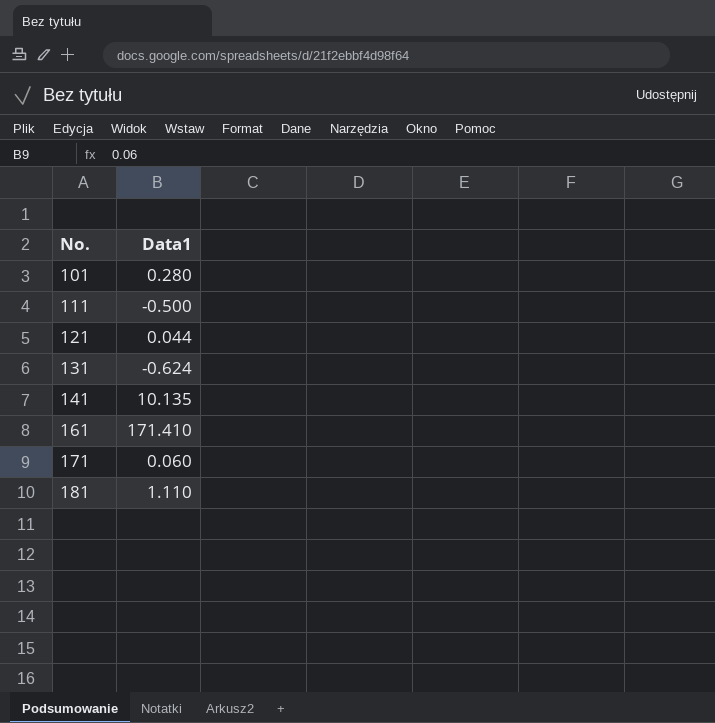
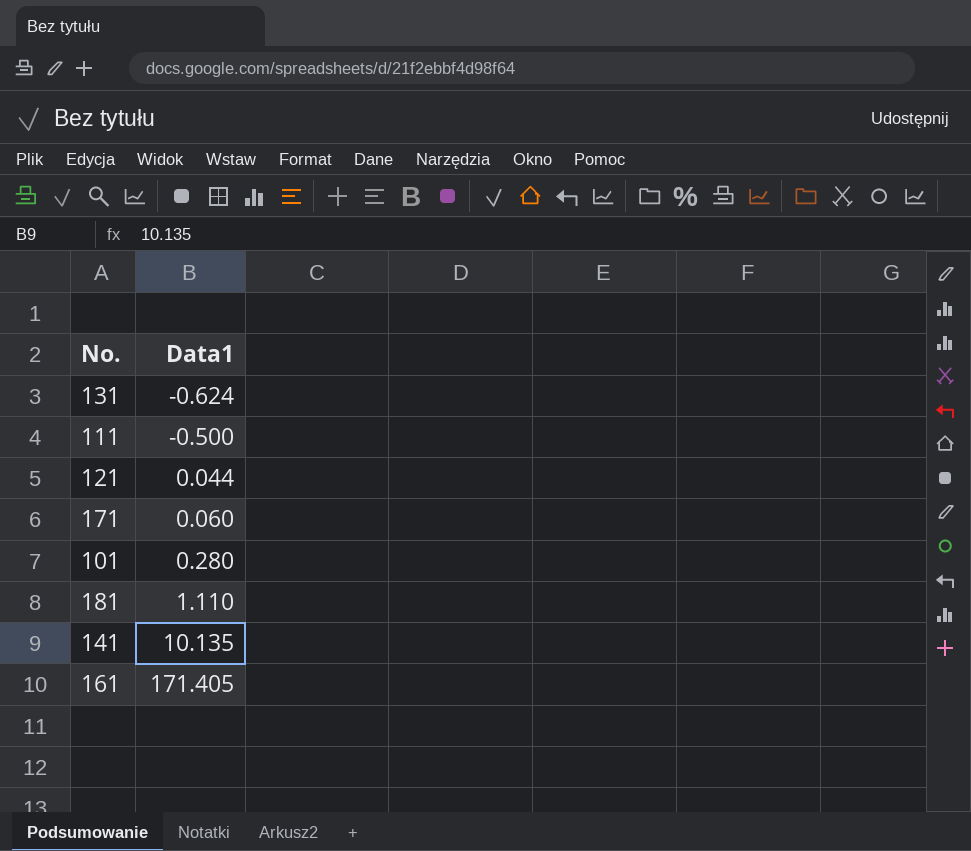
row order: No. ascending -> Data1 ascending
161 | Data1: 171.410 -> 171.405

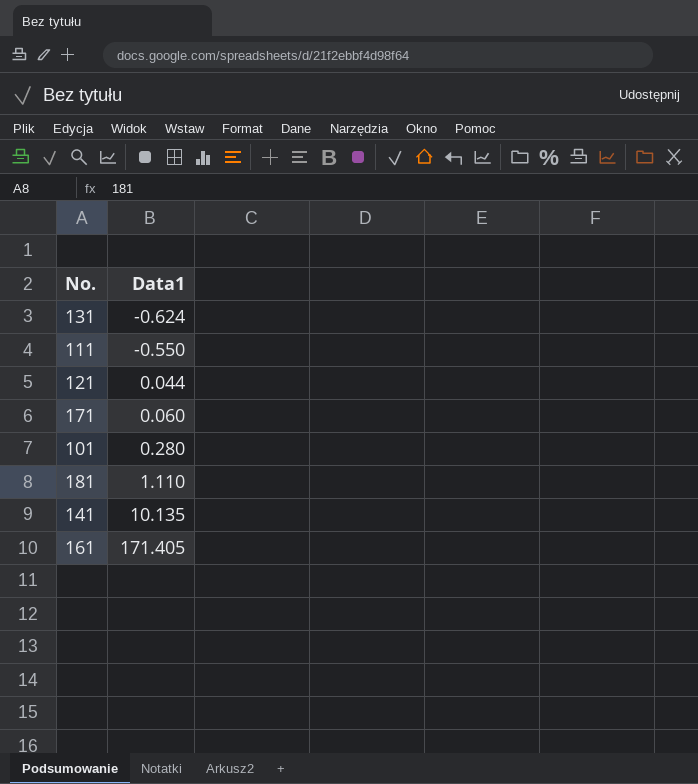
111 | Data1: -0.500 -> -0.550

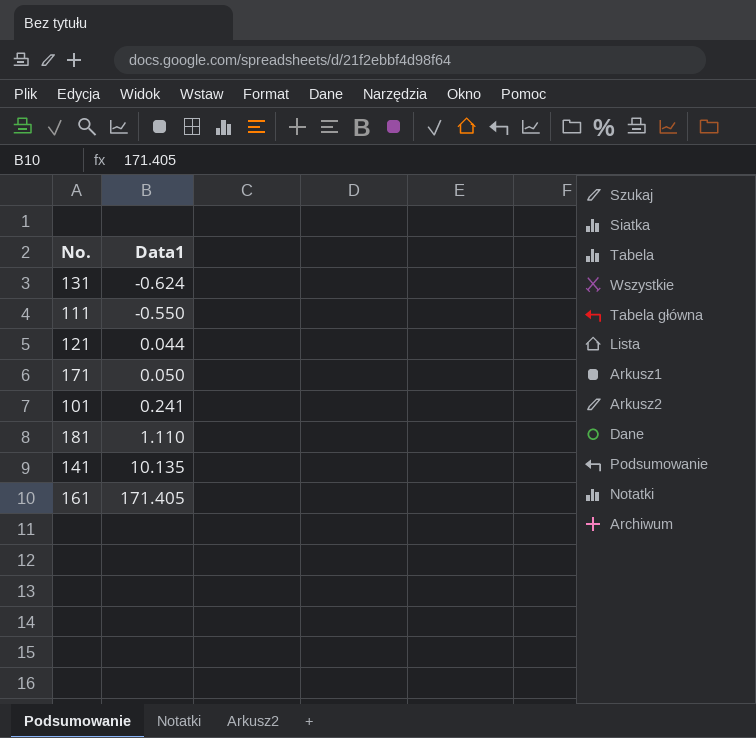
171 | Data1: 0.060 -> 0.050
101 | Data1: 0.280 -> 0.241

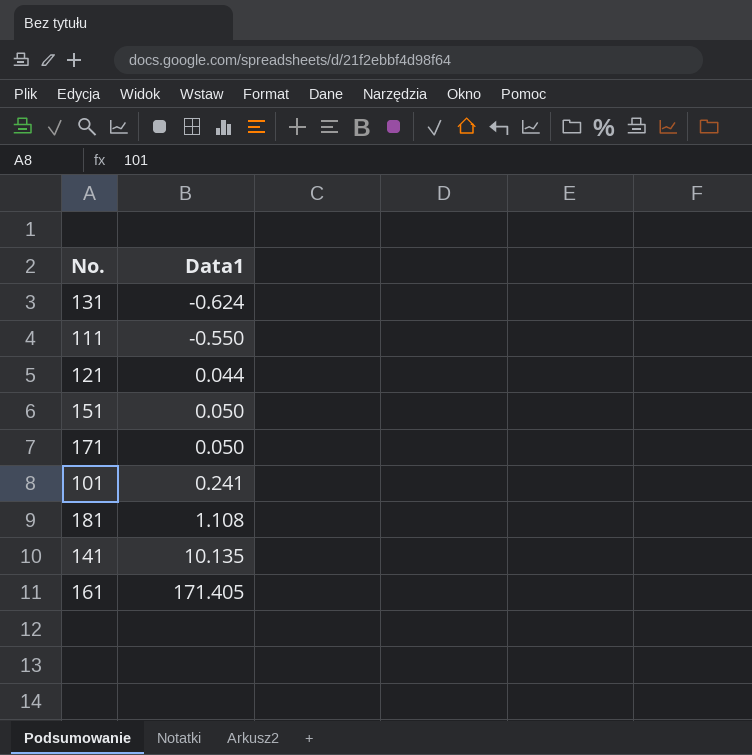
row 151: none -> 0.050
181 | Data1: 1.110 -> 1.108

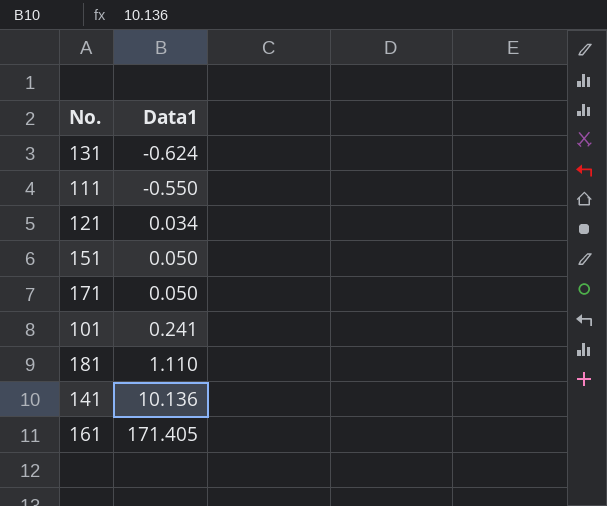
121 | Data1: 0.044 -> 0.034
181 | Data1: 1.108 -> 1.110
141 | Data1: 10.135 -> 10.136

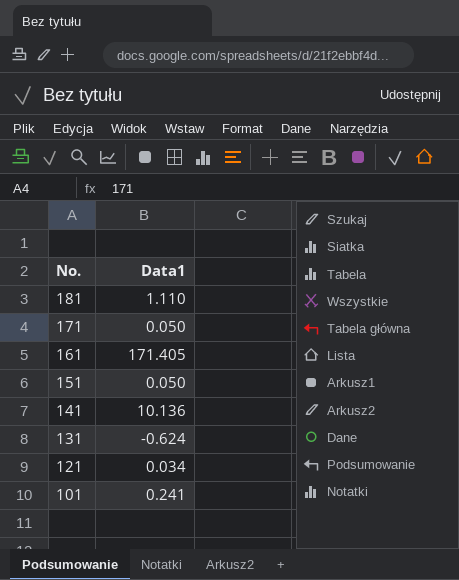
row order: Data1 ascending -> No. descending
row 111: -0.550 -> none

